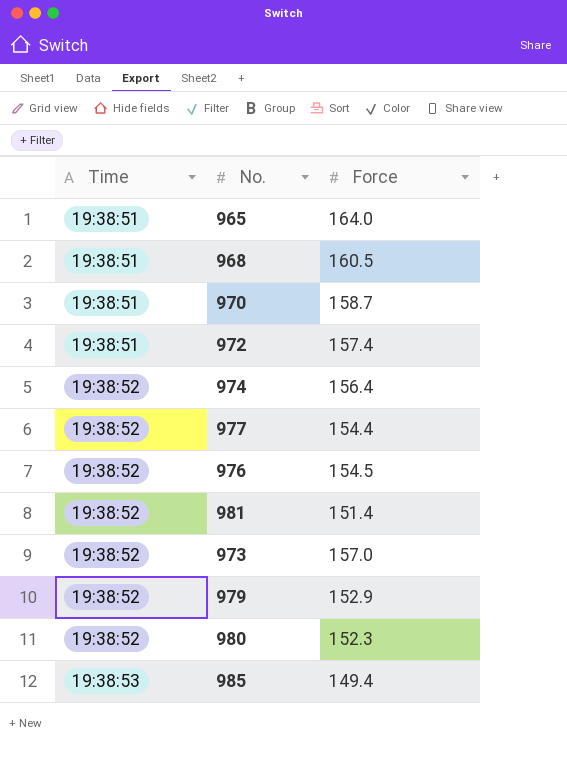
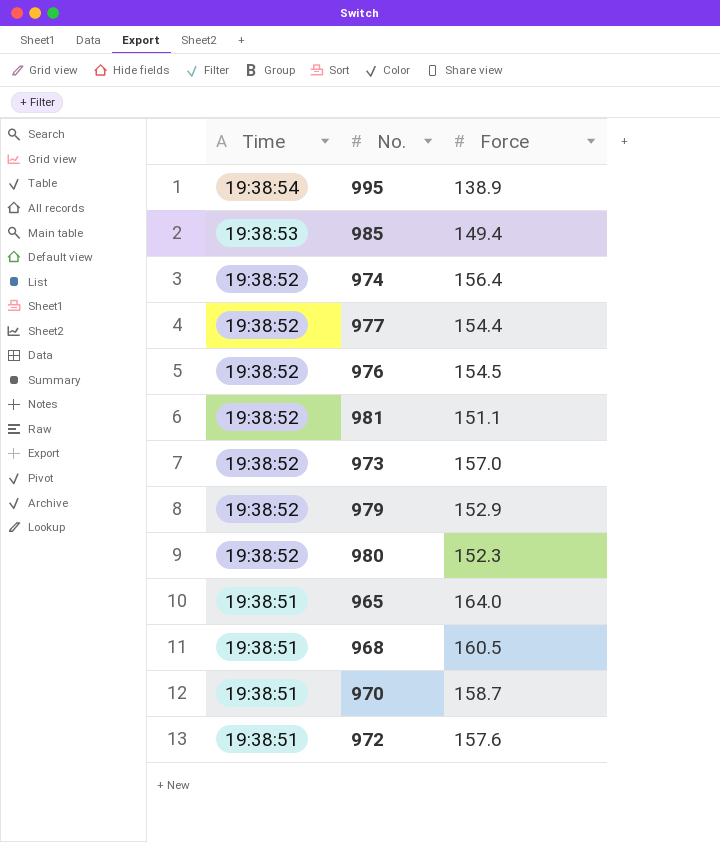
row order: Time ascending -> Time descending
row 995: none -> 19:38:54 | 138.9
981 | Force: 151.4 -> 151.1
972 | Force: 157.4 -> 157.6

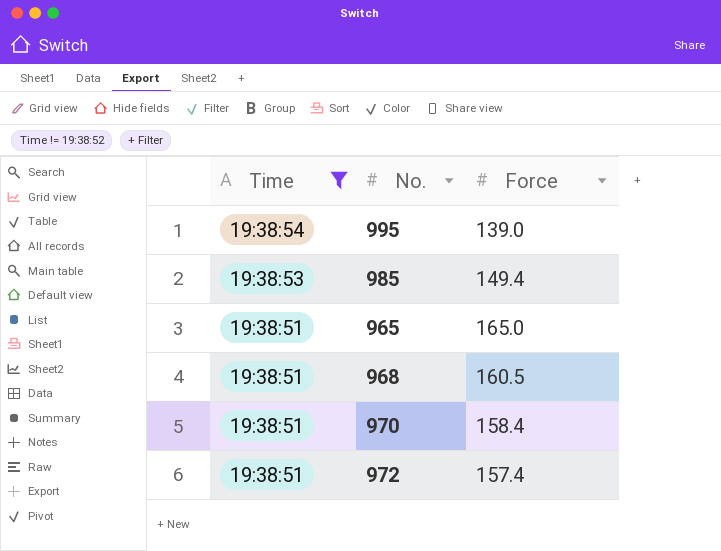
filter: none -> Time != 19:38:52
995 | Force: 138.9 -> 139.0
965 | Force: 164.0 -> 165.0
970 | Force: 158.7 -> 158.4
972 | Force: 157.6 -> 157.4

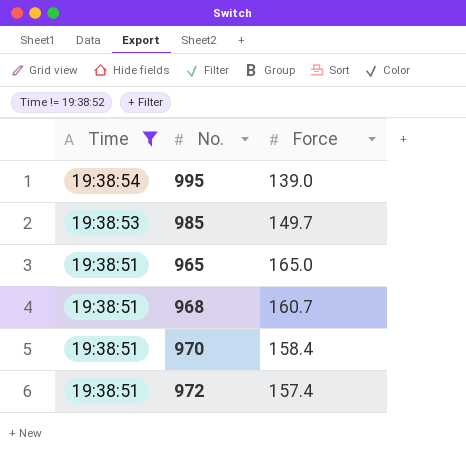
985 | Force: 149.4 -> 149.7
968 | Force: 160.5 -> 160.7

